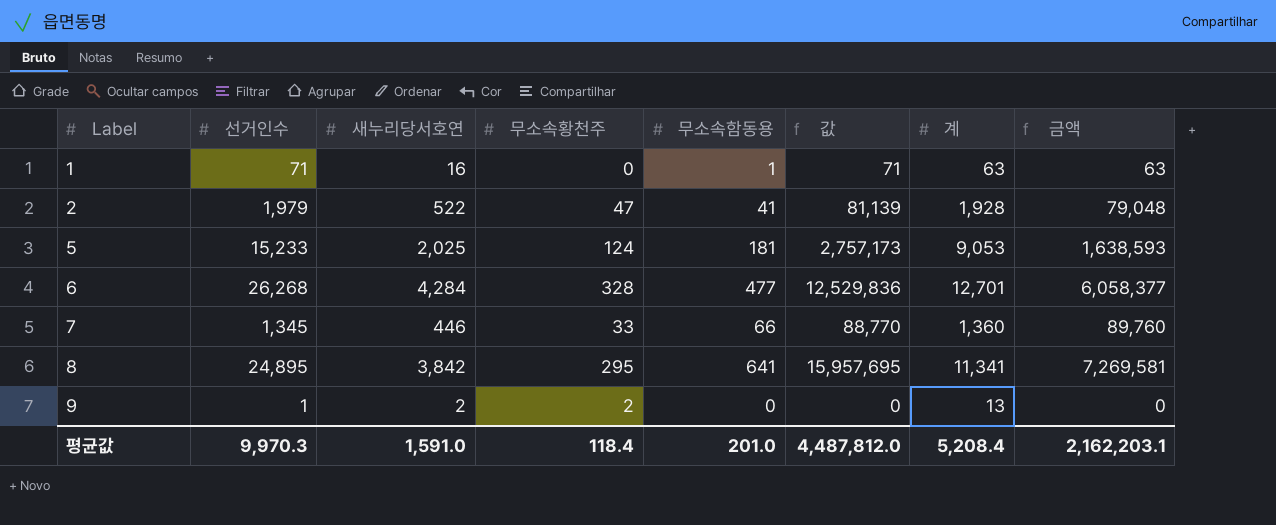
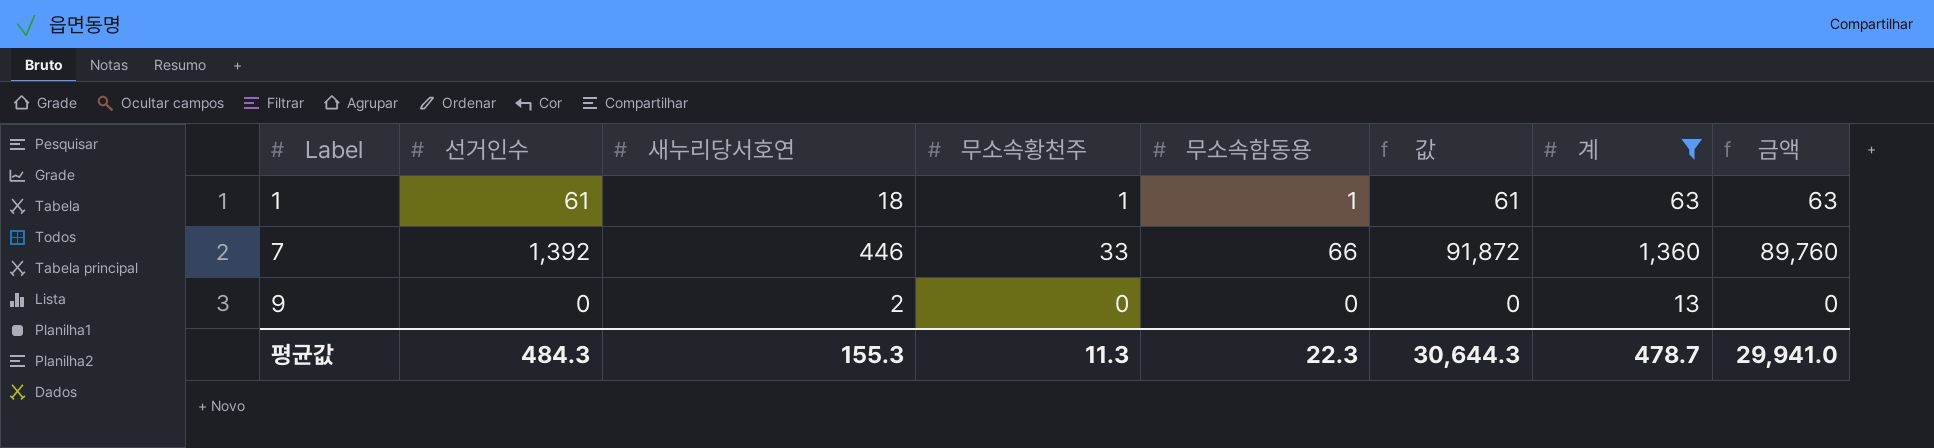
filter: none -> 계 <= 1,360
1 | 선거인수: 71 -> 61
1 | 새누리당서호연: 16 -> 18
1 | 무소속황천주: 0 -> 1
1 | 값: 71 -> 61
7 | 선거인수: 1,345 -> 1,392
7 | 값: 88,770 -> 91,872
9 | 선거인수: 1 -> 0
9 | 무소속황천주: 2 -> 0
평균값 | 선거인수: 9,970.3 -> 484.3
평균값 | 새누리당서호연: 1,591.0 -> 155.3
평균값 | 무소속황천주: 118.4 -> 11.3
평균값 | 무소속함동용: 201.0 -> 22.3
평균값 | 값: 4,487,812.0 -> 30,644.3
평균값 | 계: 5,208.4 -> 478.7
평균값 | 금액: 2,162,203.1 -> 29,941.0

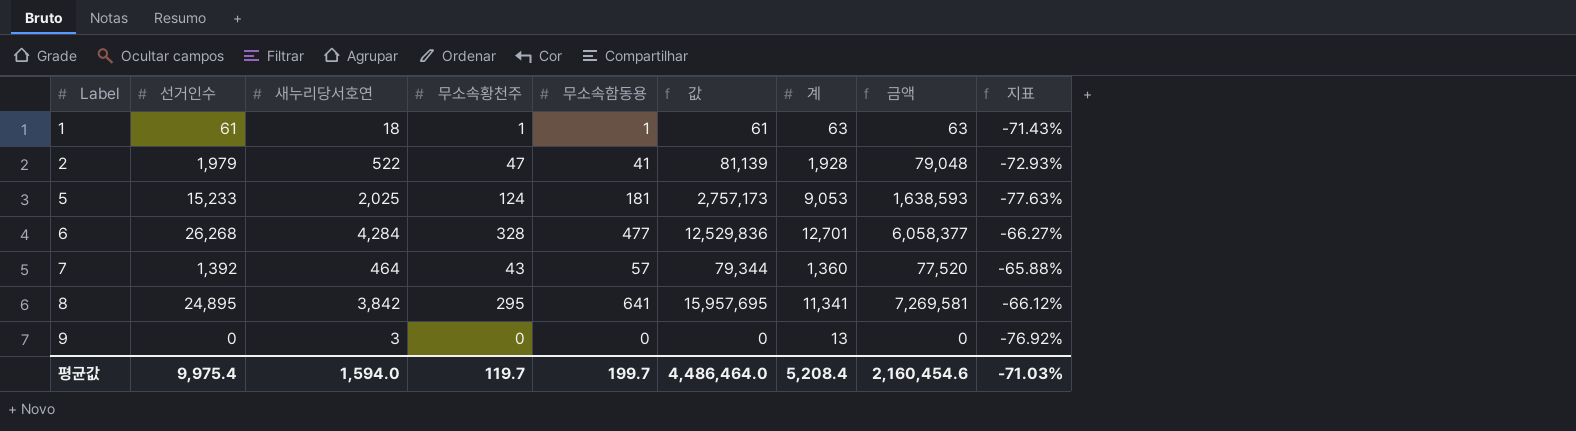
filter: 계 <= 1,360 -> none
column 지표 | formula: none -> ([새누리당서호연] - [계]) / [계]
7 | 새누리당서호연: 446 -> 464
7 | 무소속황천주: 33 -> 43
7 | 무소속함동용: 66 -> 57
7 | 값: 91,872 -> 79,344
7 | 금액: 89,760 -> 77,520
9 | 새누리당서호연: 2 -> 3
평균값 | 선거인수: 484.3 -> 9,975.4
평균값 | 새누리당서호연: 155.3 -> 1,594.0
평균값 | 무소속황천주: 11.3 -> 119.7
평균값 | 무소속함동용: 22.3 -> 199.7
평균값 | 값: 30,644.3 -> 4,486,464.0
평균값 | 계: 478.7 -> 5,208.4
평균값 | 금액: 29,941.0 -> 2,160,454.6

